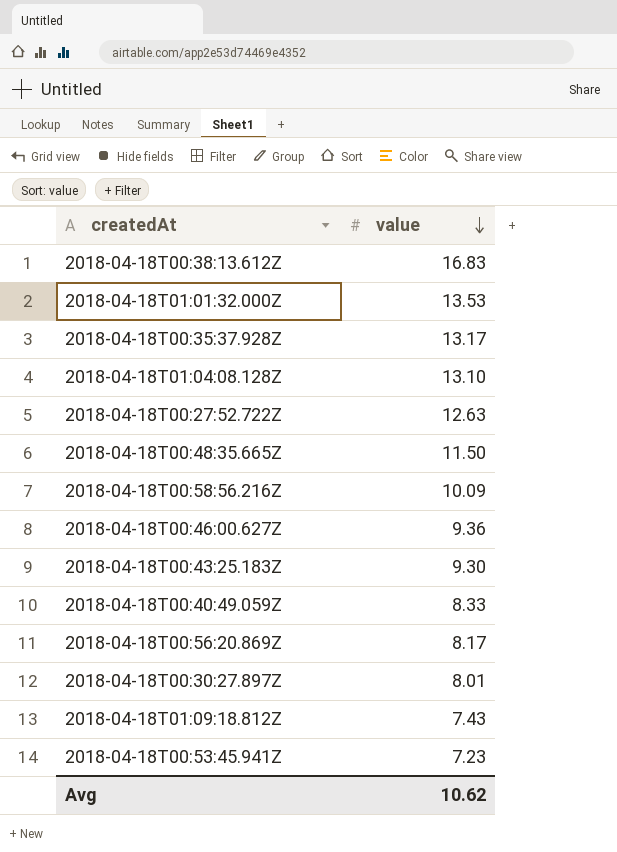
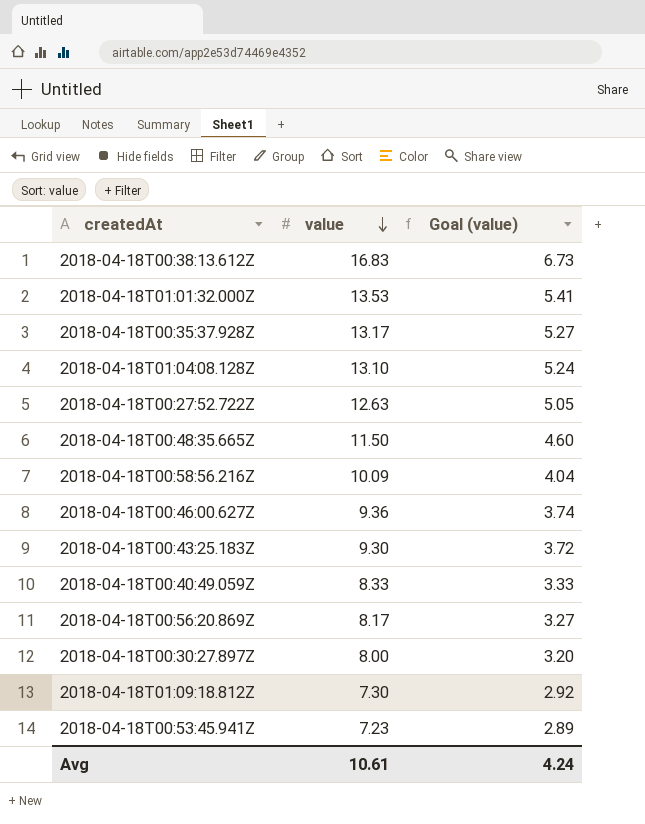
column Goal (value) | formula: none -> [value] * 0.4
2018-04-18T00:30:27.897Z | value: 8.01 -> 8.00
2018-04-18T01:09:18.812Z | value: 7.43 -> 7.30
Avg | value: 10.62 -> 10.61

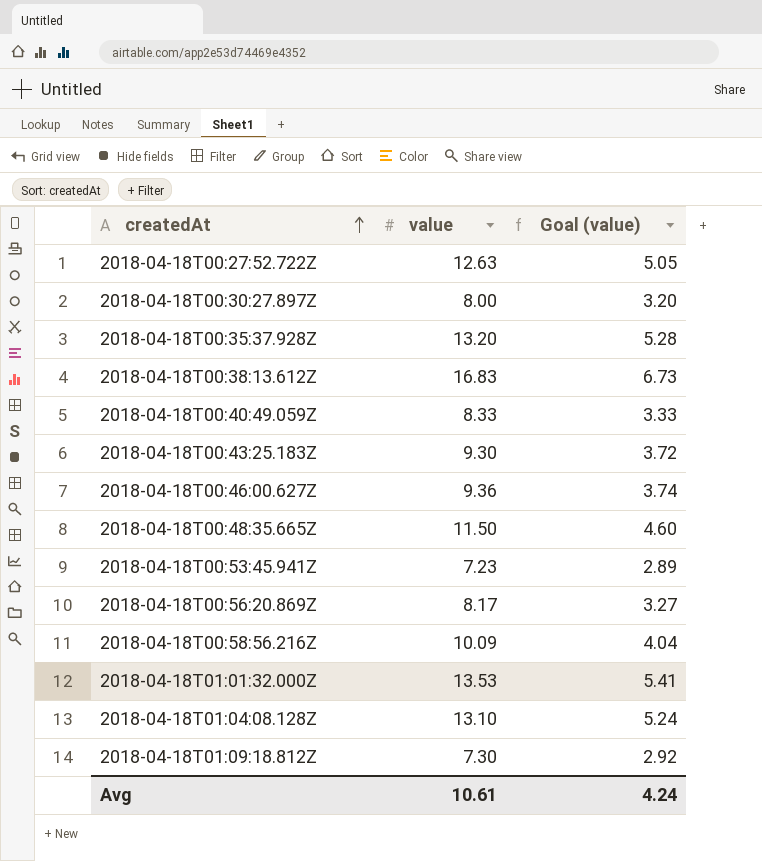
row order: value descending -> createdAt ascending
2018-04-18T00:35:37.928Z | value: 13.17 -> 13.20
2018-04-18T00:35:37.928Z | Goal (value): 5.27 -> 5.28

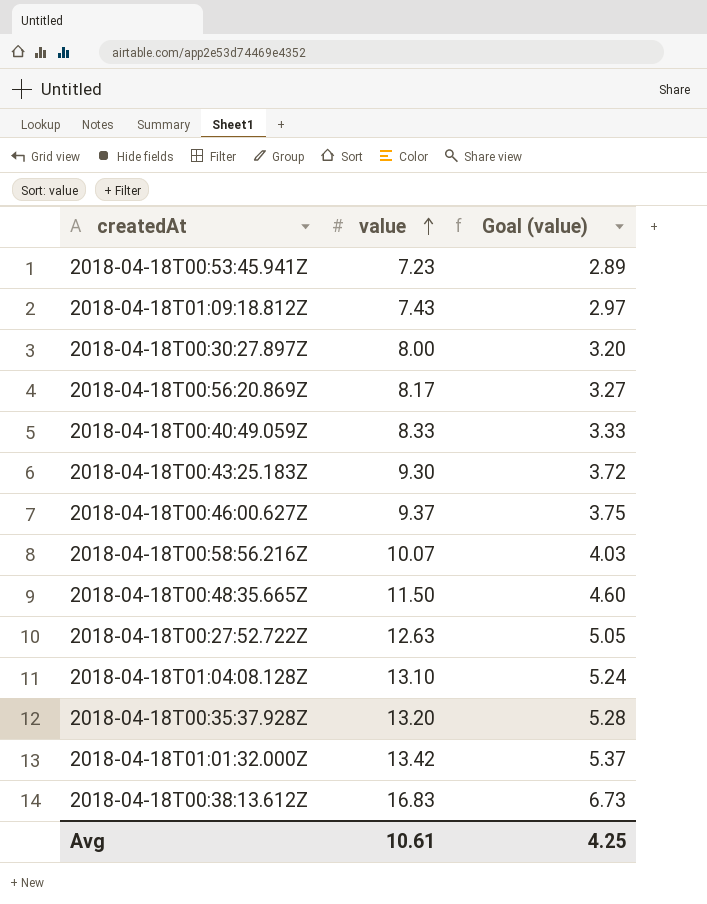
row order: createdAt ascending -> value ascending
2018-04-18T01:09:18.812Z | value: 7.30 -> 7.43
2018-04-18T01:09:18.812Z | Goal (value): 2.92 -> 2.97
2018-04-18T00:46:00.627Z | value: 9.36 -> 9.37
2018-04-18T00:46:00.627Z | Goal (value): 3.74 -> 3.75
2018-04-18T00:58:56.216Z | value: 10.09 -> 10.07
2018-04-18T00:58:56.216Z | Goal (value): 4.04 -> 4.03
2018-04-18T01:01:32.000Z | value: 13.53 -> 13.42
2018-04-18T01:01:32.000Z | Goal (value): 5.41 -> 5.37
Avg | Goal (value): 4.24 -> 4.25

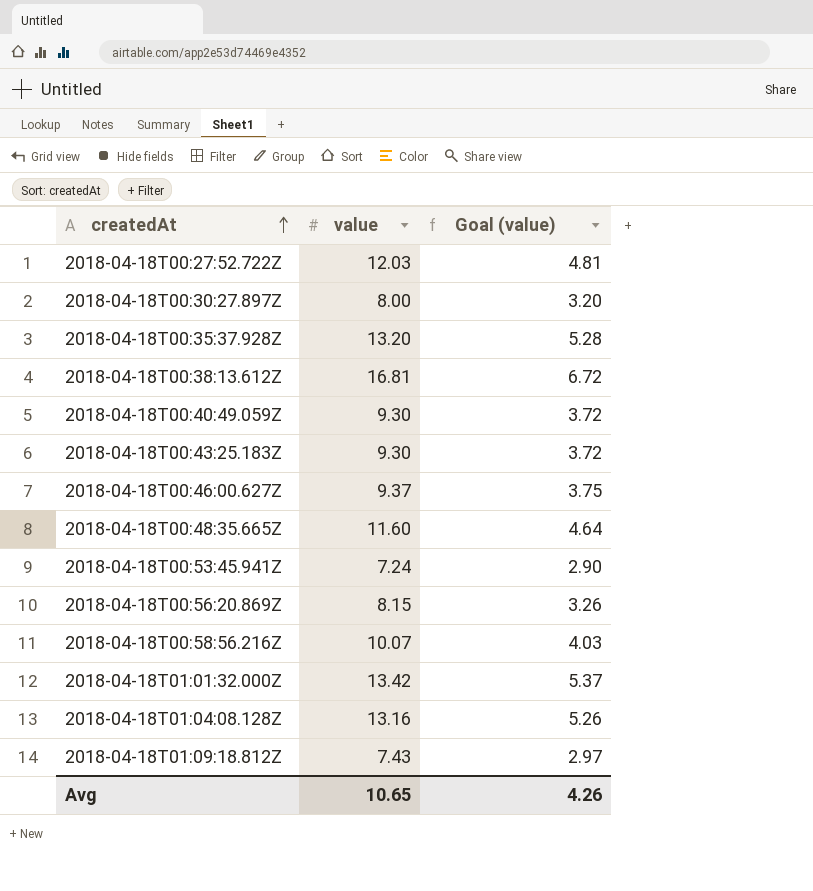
row order: value ascending -> createdAt ascending
2018-04-18T00:27:52.722Z | value: 12.63 -> 12.03
2018-04-18T00:27:52.722Z | Goal (value): 5.05 -> 4.81
2018-04-18T00:38:13.612Z | value: 16.83 -> 16.81
2018-04-18T00:38:13.612Z | Goal (value): 6.73 -> 6.72
2018-04-18T00:40:49.059Z | value: 8.33 -> 9.30
2018-04-18T00:40:49.059Z | Goal (value): 3.33 -> 3.72
2018-04-18T00:48:35.665Z | value: 11.50 -> 11.60
2018-04-18T00:48:35.665Z | Goal (value): 4.60 -> 4.64
2018-04-18T00:53:45.941Z | value: 7.23 -> 7.24
2018-04-18T00:53:45.941Z | Goal (value): 2.89 -> 2.90
2018-04-18T00:56:20.869Z | value: 8.17 -> 8.15
2018-04-18T00:56:20.869Z | Goal (value): 3.27 -> 3.26
2018-04-18T01:04:08.128Z | value: 13.10 -> 13.16
2018-04-18T01:04:08.128Z | Goal (value): 5.24 -> 5.26
Avg | value: 10.61 -> 10.65
Avg | Goal (value): 4.25 -> 4.26

